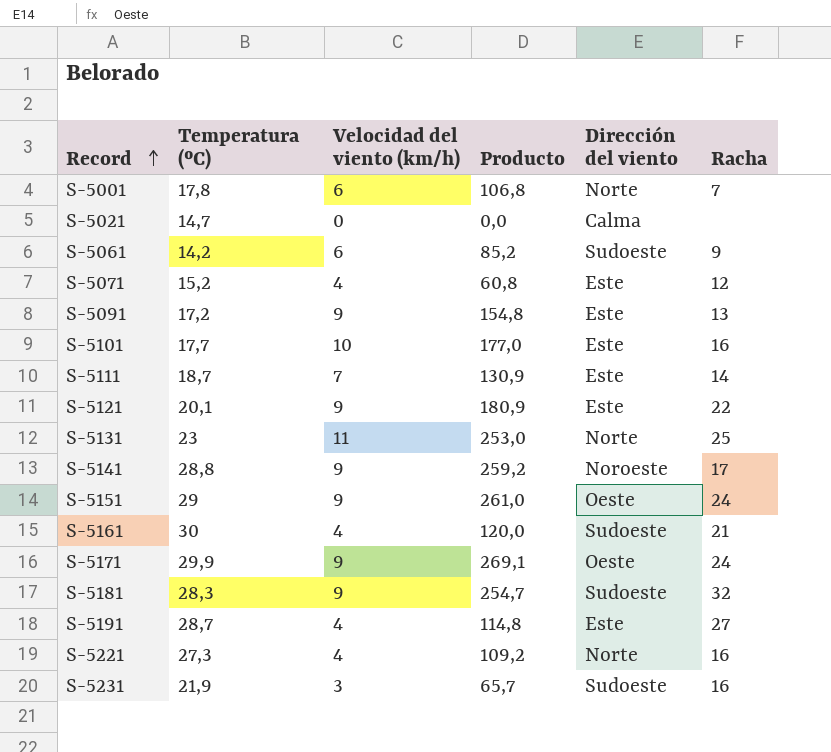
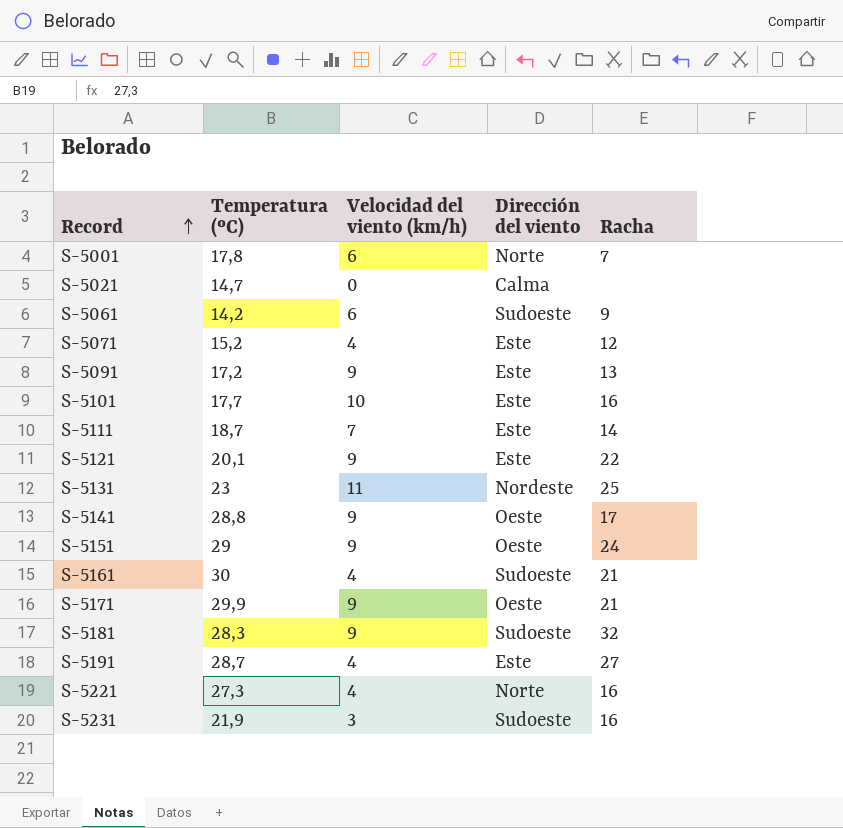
column Producto | formula: [Temperatura (ºC)] * [Velocidad del viento (km/h)] -> none
S-5131 | Dirección del viento: Norte -> Nordeste
S-5141 | Dirección del viento: Noroeste -> Oeste
S-5171 | Racha: 24 -> 21

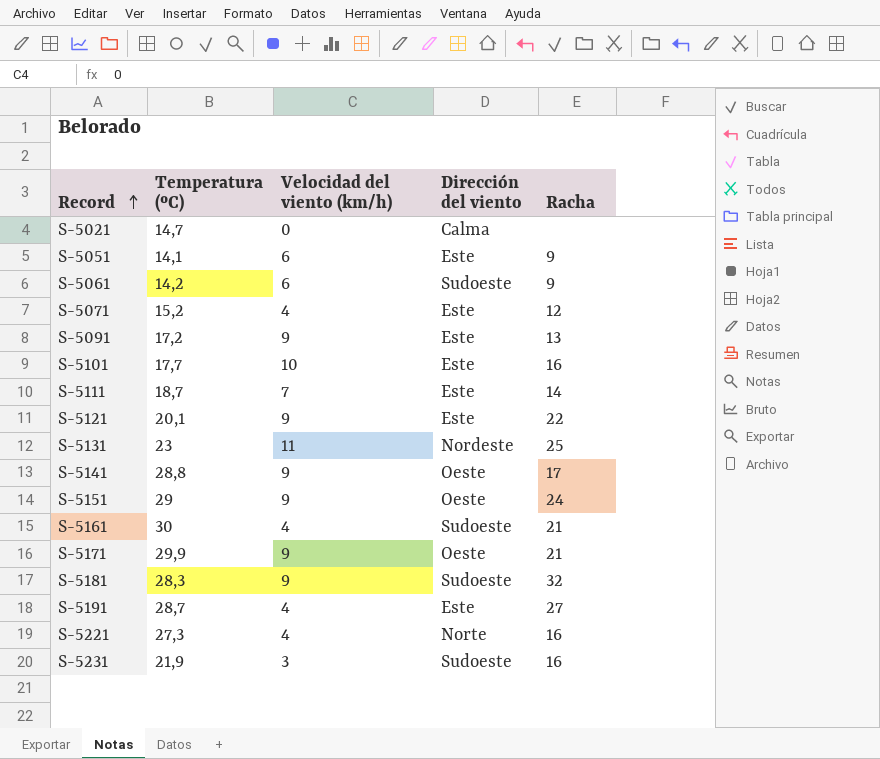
row S-5001: 17,8 | 6 | Norte | 7 -> none
row S-5051: none -> 14,1 | 6 | Este | 9

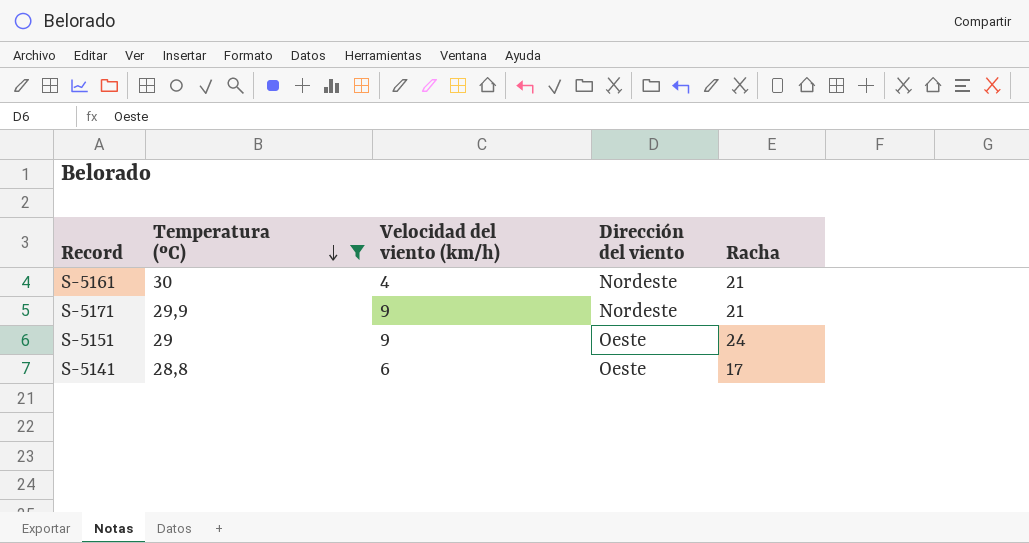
filter: none -> Temperatura (ºC) >= 28,8
row order: Record ascending -> Temperatura (ºC) descending
S-5161 | Dirección del viento: Sudoeste -> Nordeste
S-5171 | Dirección del viento: Oeste -> Nordeste
S-5141 | Velocidad del viento (km/h): 9 -> 6

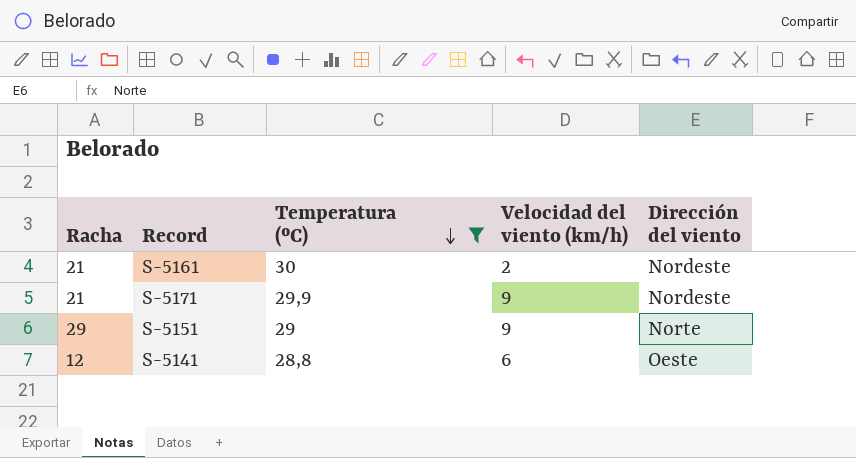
column Racha | position: 5 -> 1
S-5161 | Velocidad del viento (km/h): 4 -> 2
S-5151 | Racha: 24 -> 29
S-5151 | Dirección del viento: Oeste -> Norte
S-5141 | Racha: 17 -> 12

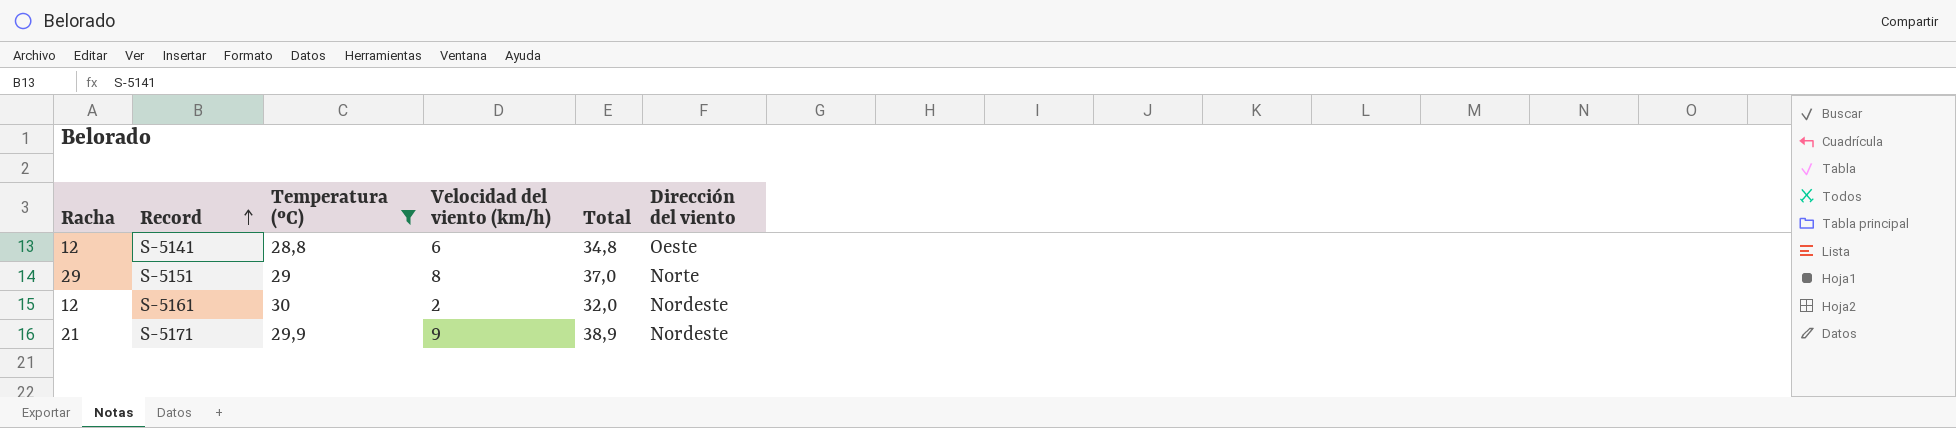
row order: Temperatura (ºC) descending -> Record ascending
column Total | formula: none -> [Temperatura (ºC)] + [Velocidad del viento (km/h)]
S-5151 | Velocidad del viento (km/h): 9 -> 8
S-5161 | Racha: 21 -> 12

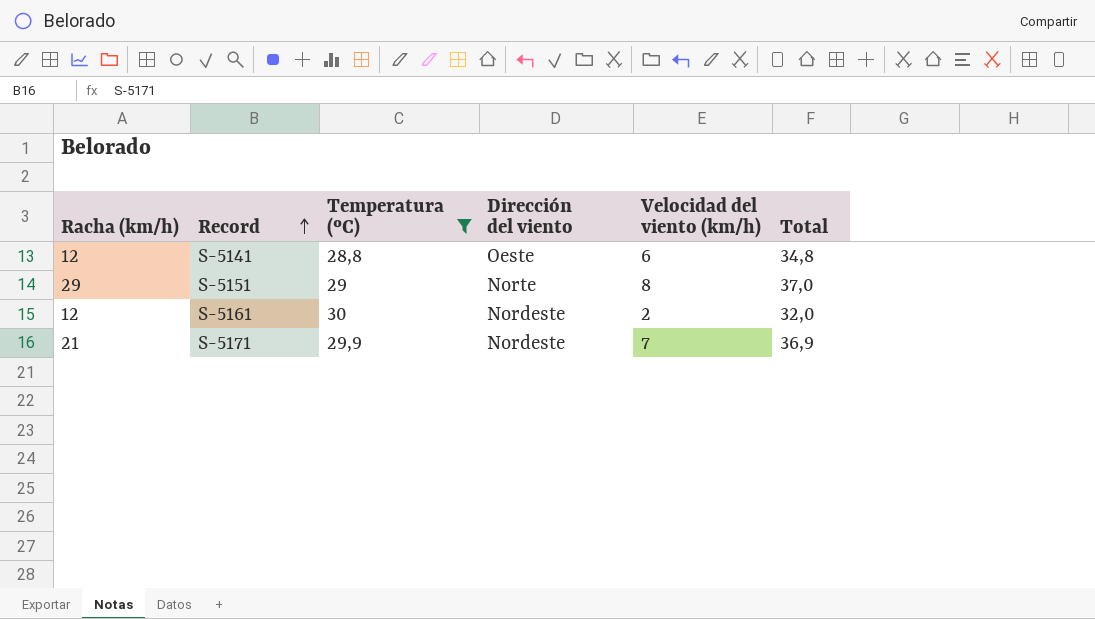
column name: Racha -> Racha (km/h)
column Dirección del viento | position: 6 -> 4
S-5171 | Velocidad del viento (km/h): 9 -> 7
S-5171 | Total: 38,9 -> 36,9

